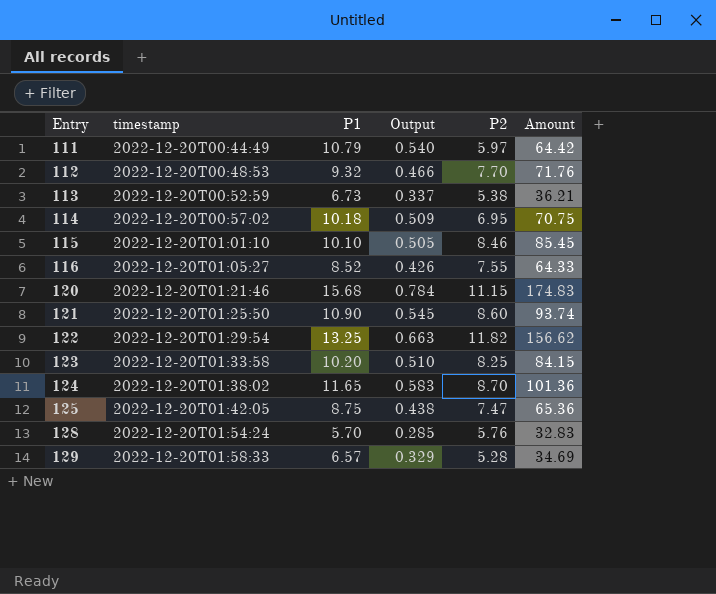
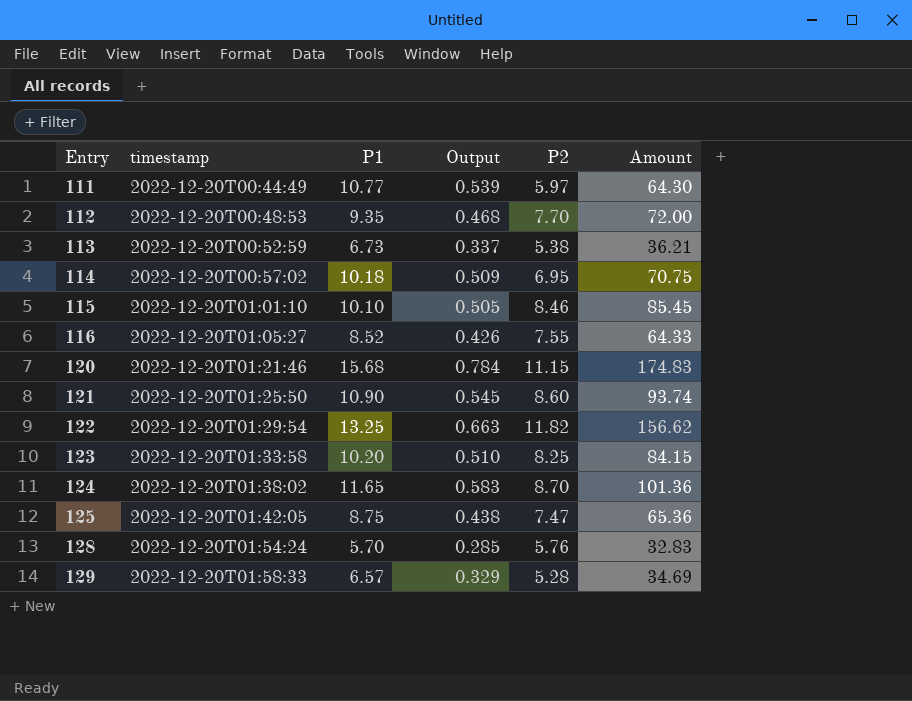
111 | P1: 10.79 -> 10.77
111 | Output: 0.540 -> 0.539
111 | Amount: 64.42 -> 64.30
112 | P1: 9.32 -> 9.35
112 | Output: 0.466 -> 0.468
112 | Amount: 71.76 -> 72.00

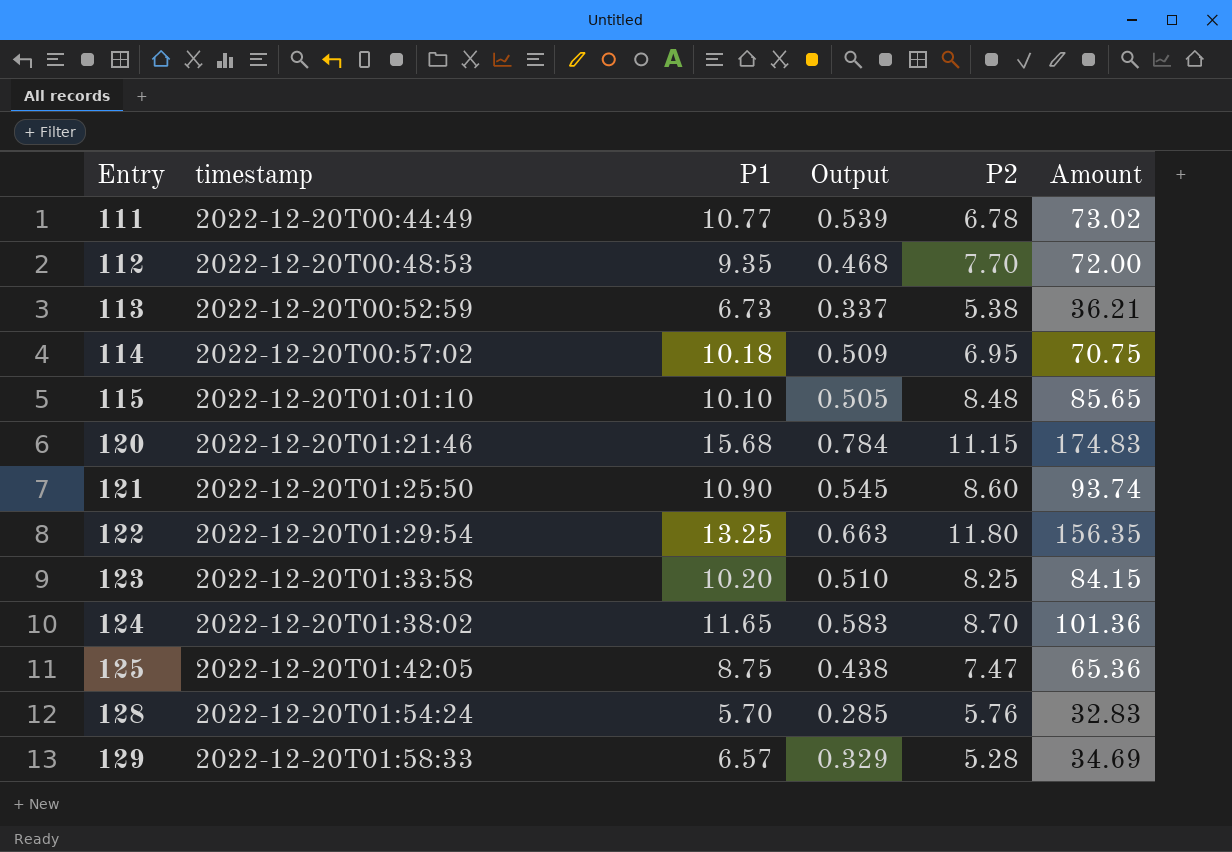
row 116: 2022-12-20T01:05:27 | 8.52 | 0.426 | 7.55 | 64.33 -> none
111 | P2: 5.97 -> 6.78
111 | Amount: 64.30 -> 73.02
115 | P2: 8.46 -> 8.48
115 | Amount: 85.45 -> 85.65
122 | P2: 11.82 -> 11.80
122 | Amount: 156.62 -> 156.35

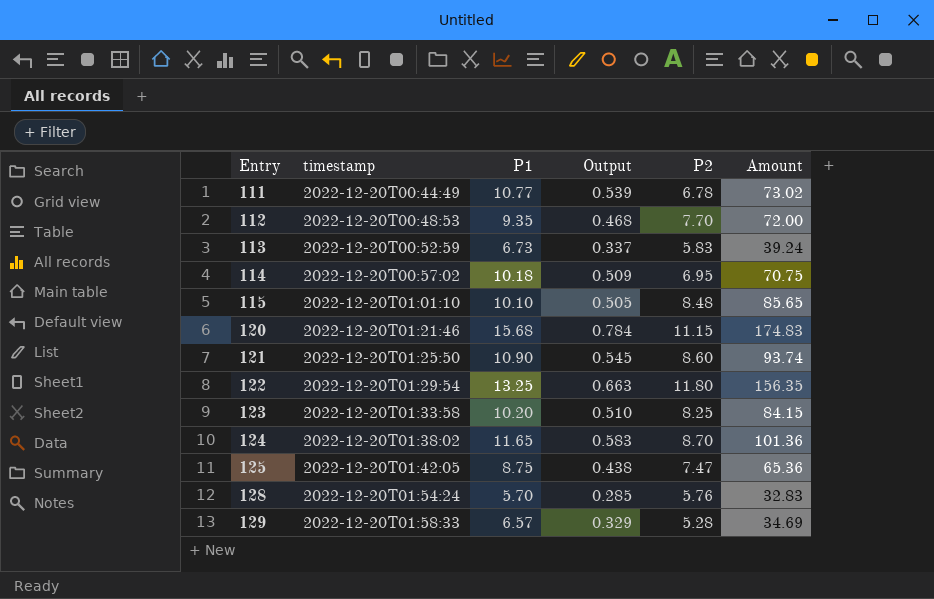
113 | P2: 5.38 -> 5.83
113 | Amount: 36.21 -> 39.24

